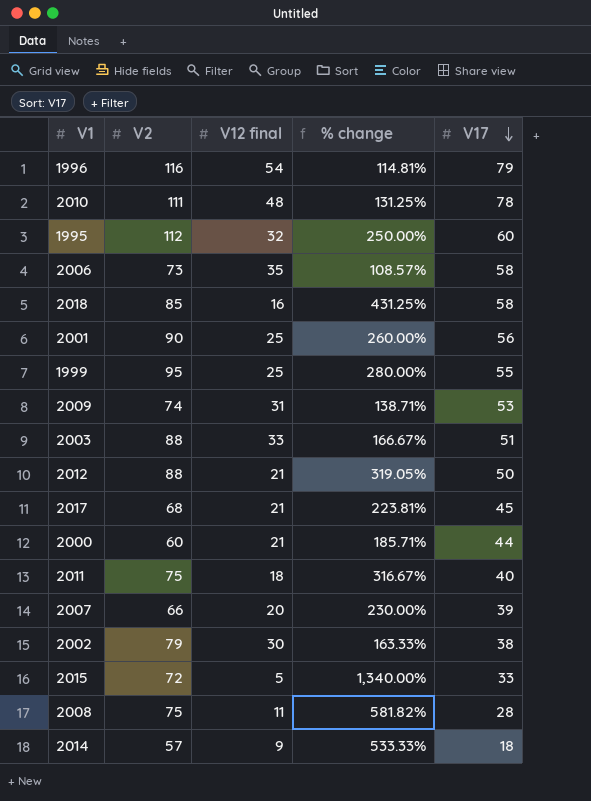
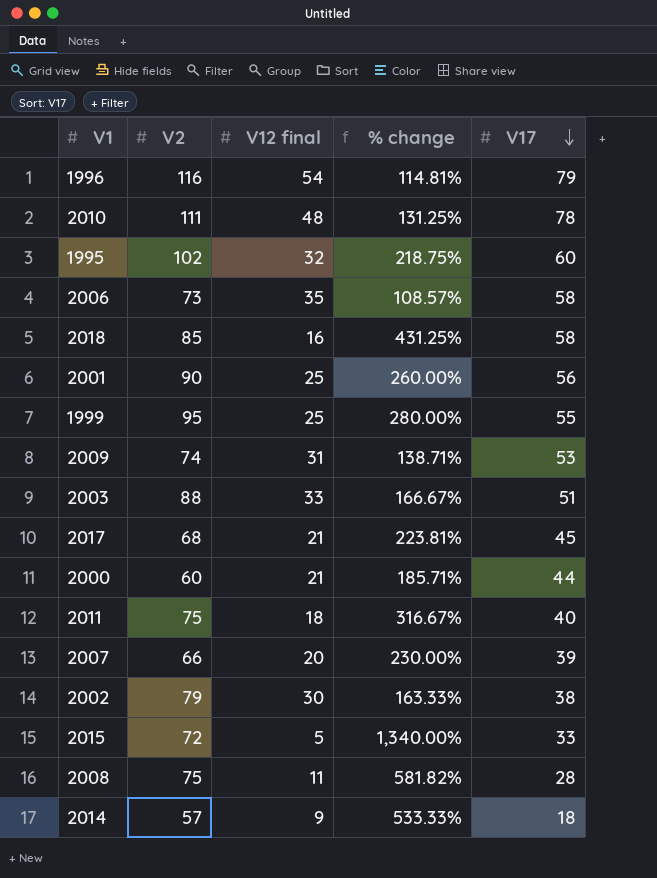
row 2012: 88 | 21 | 319.05% | 50 -> none
1995 | V2: 112 -> 102
1995 | % change: 250.00% -> 218.75%

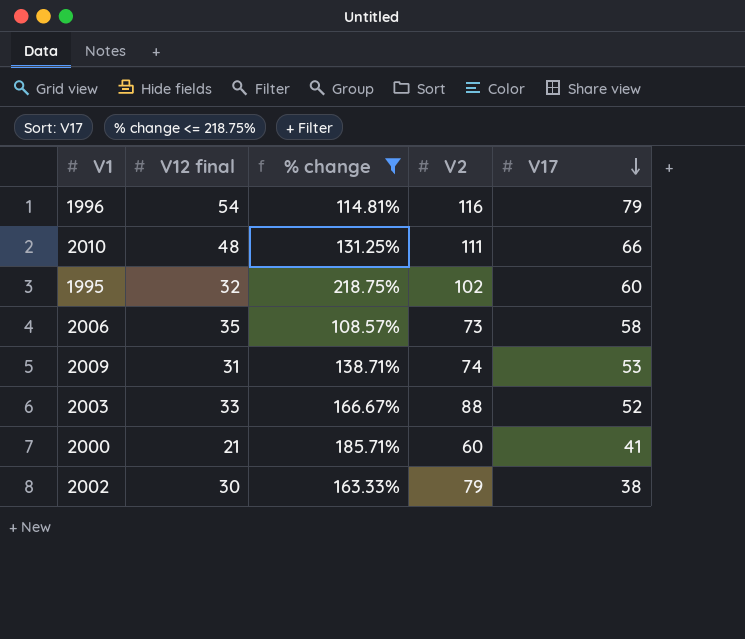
filter: none -> % change <= 218.75%
column V2 | position: 2 -> 4
2010 | V17: 78 -> 66
2003 | V17: 51 -> 52
2000 | V17: 44 -> 41

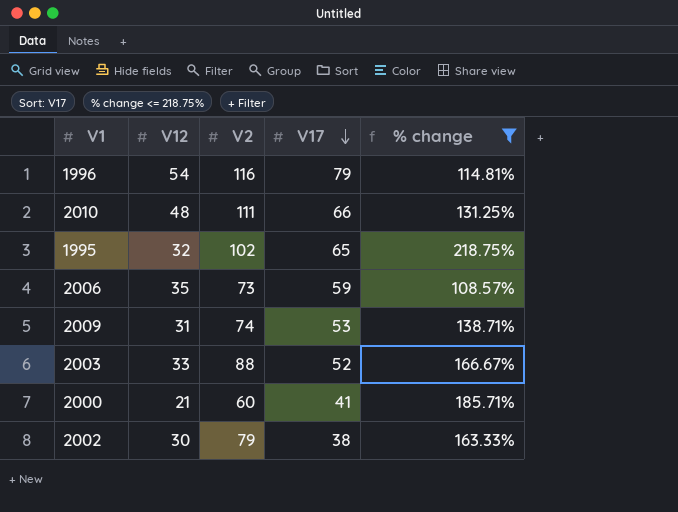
column name: V12 final -> V12
column % change | position: 3 -> 5
1995 | V17: 60 -> 65
2006 | V17: 58 -> 59

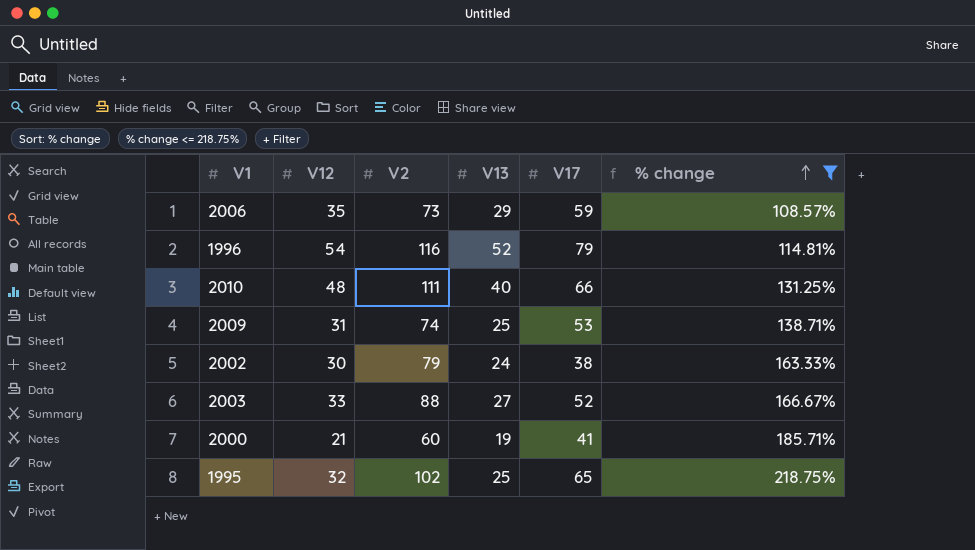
row order: V17 descending -> % change ascending
column V13 | position: none -> 4

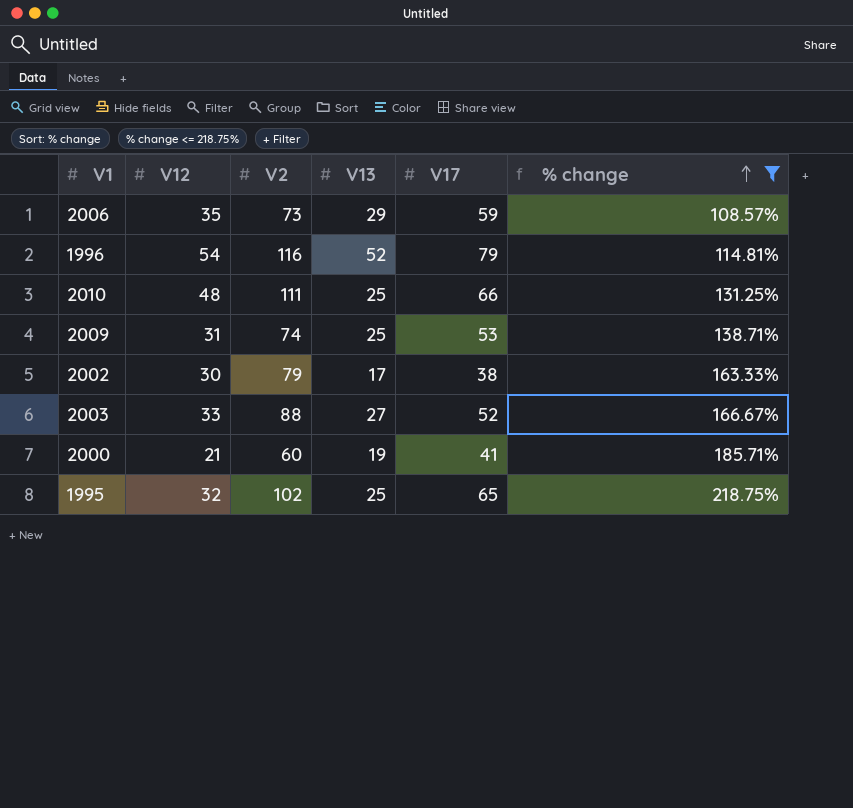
2010 | V13: 40 -> 25
2002 | V13: 24 -> 17

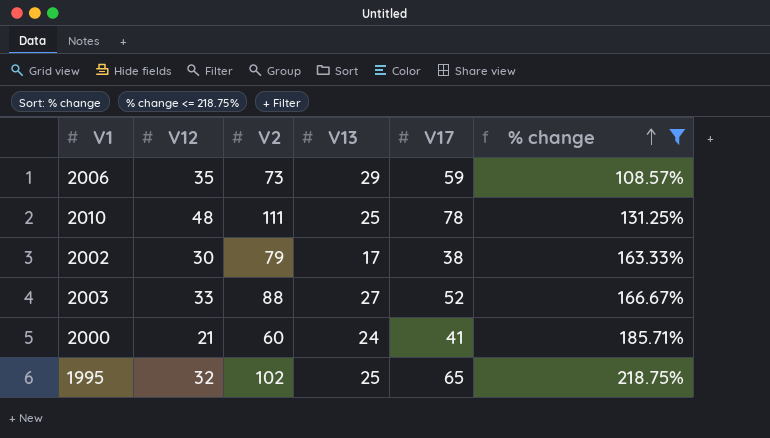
row 1996: 54 | 116 | 52 | 79 | 114.81% -> none
row 2009: 31 | 74 | 25 | 53 | 138.71% -> none
2010 | V17: 66 -> 78
2000 | V13: 19 -> 24

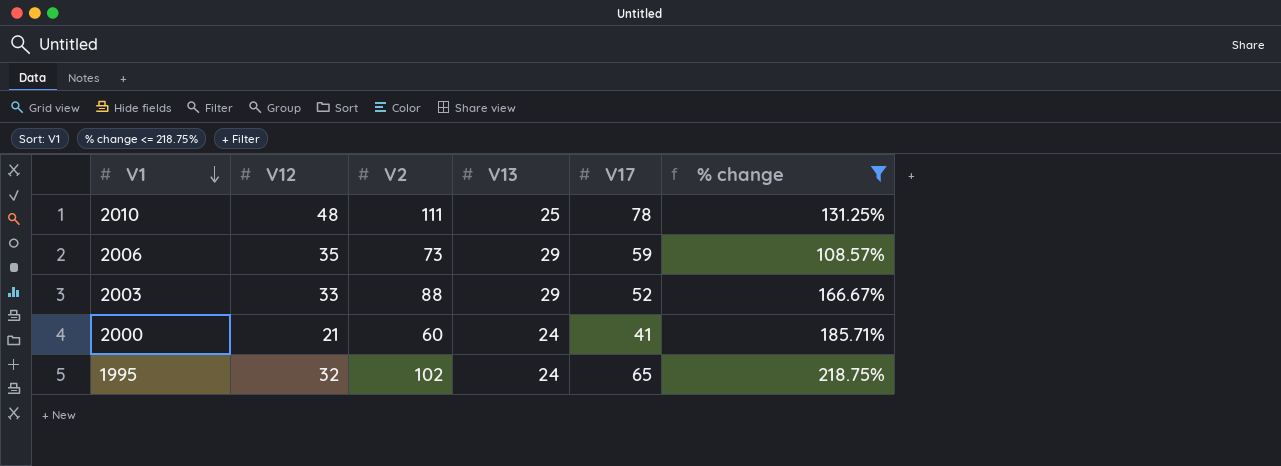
row order: % change ascending -> V1 descending
row 2002: 30 | 79 | 17 | 38 | 163.33% -> none
2003 | V13: 27 -> 29
1995 | V13: 25 -> 24

